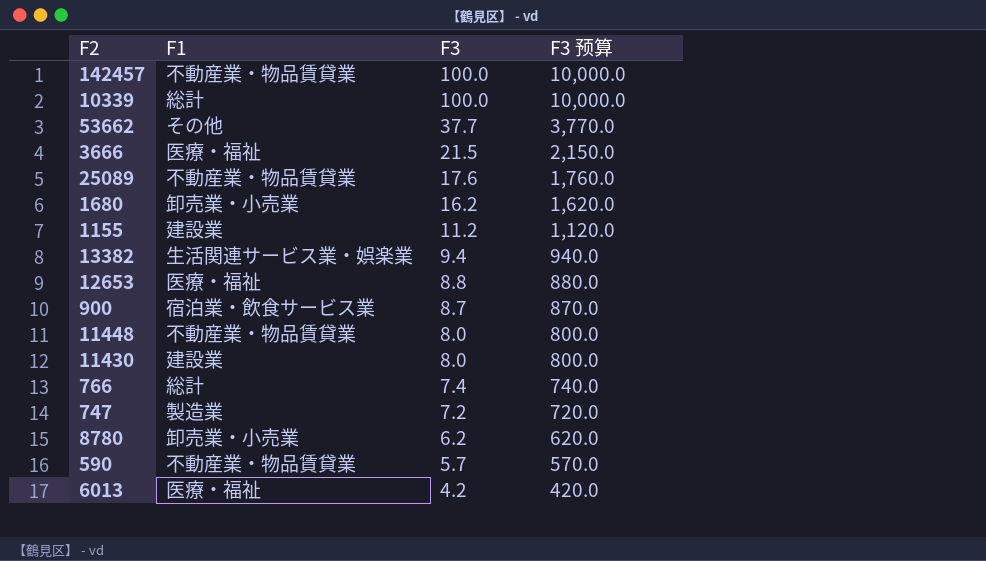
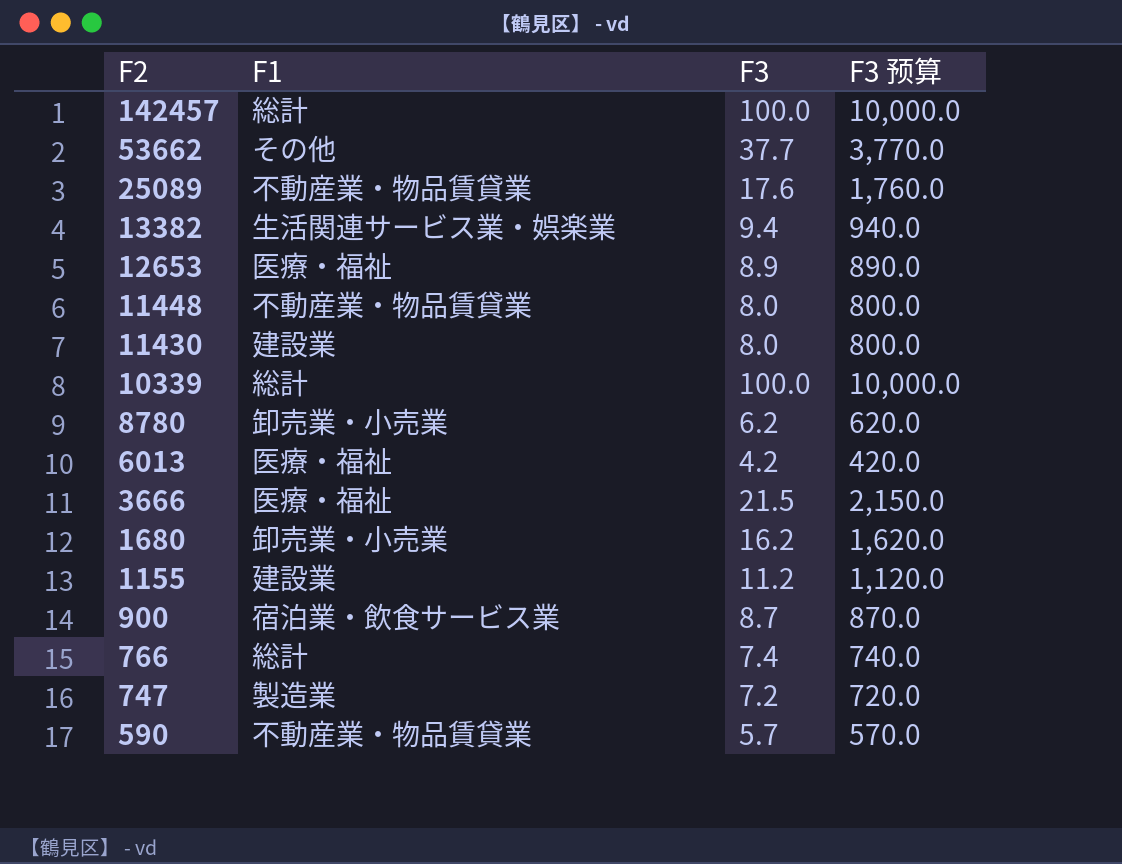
row order: F3 descending -> F2 descending
142457 | F1: 不動産業・物品賃貸業 -> 総計
12653 | F3: 8.8 -> 8.9
12653 | F3 预算: 880.0 -> 890.0

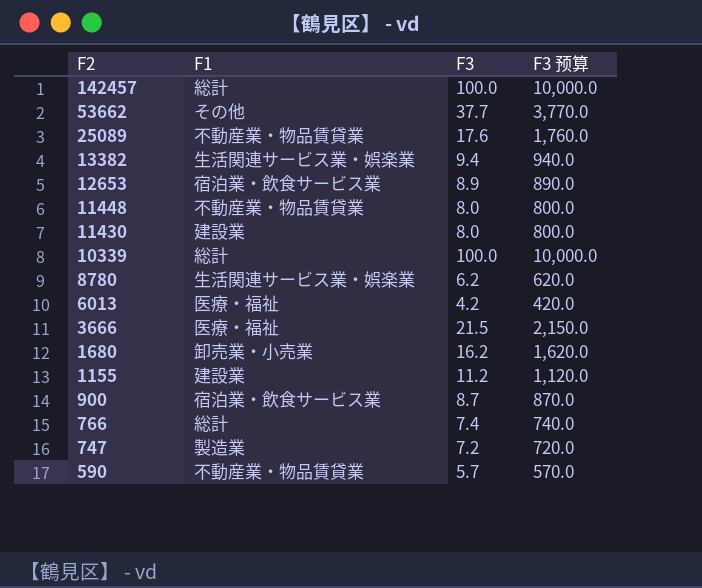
12653 | F1: 医療・福祉 -> 宿泊業・飲食サービス業
8780 | F1: 卸売業・小売業 -> 生活関連サービス業・娯楽業

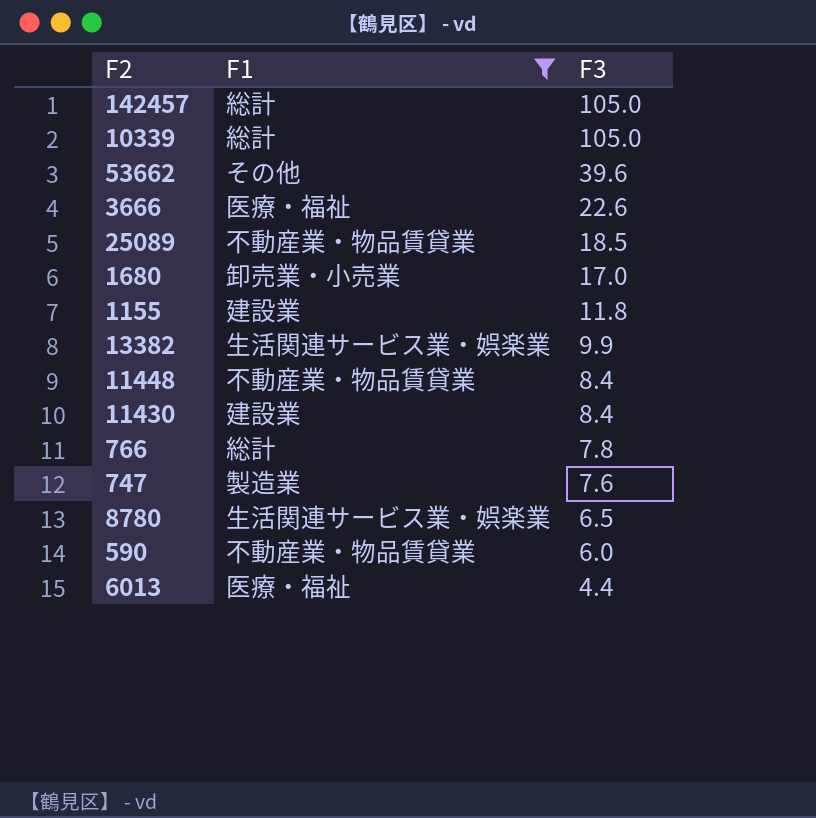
filter: none -> F1 != 宿泊業・飲食サービス業
row order: F2 descending -> F3 descending
column F3 预算 | formula: [F3] * 100 -> none
142457 | F3: 100.0 -> 105.0
10339 | F3: 100.0 -> 105.0
53662 | F3: 37.7 -> 39.6
3666 | F3: 21.5 -> 22.6
25089 | F3: 17.6 -> 18.5
1680 | F3: 16.2 -> 17.0
1155 | F3: 11.2 -> 11.8
13382 | F3: 9.4 -> 9.9
11448 | F3: 8.0 -> 8.4
11430 | F3: 8.0 -> 8.4
766 | F3: 7.4 -> 7.8
747 | F3: 7.2 -> 7.6
8780 | F3: 6.2 -> 6.5
590 | F3: 5.7 -> 6.0
6013 | F3: 4.2 -> 4.4

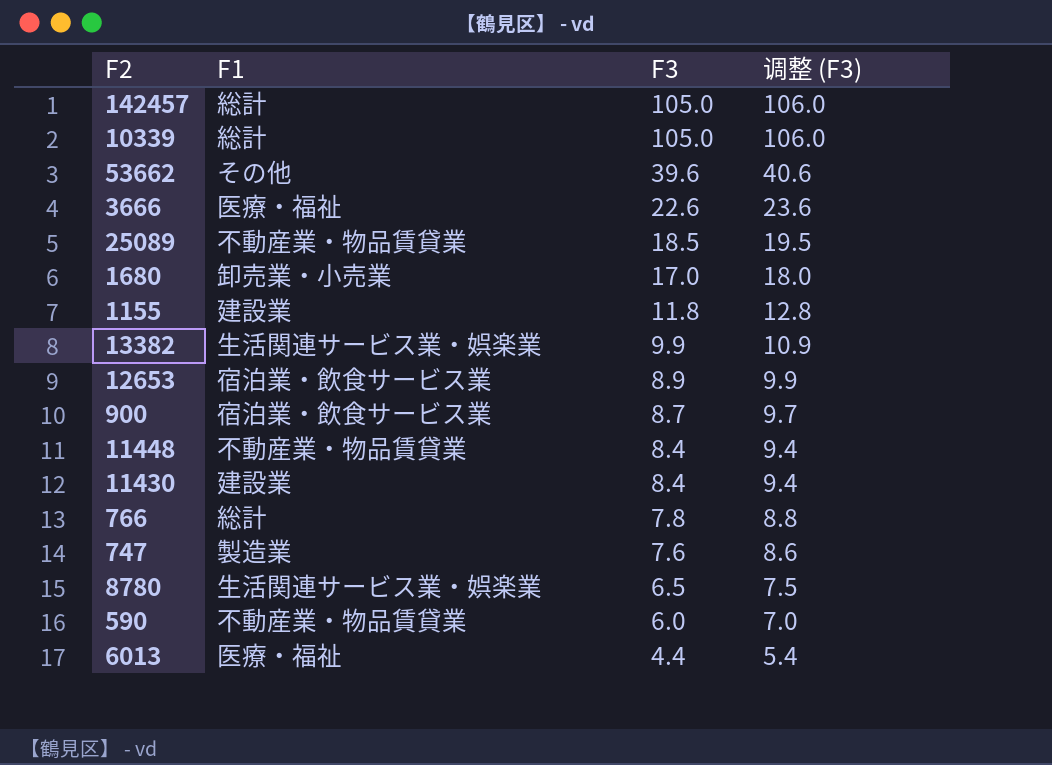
filter: F1 != 宿泊業・飲食サービス業 -> none
column 调整 (F3) | formula: none -> [F3] + 1

